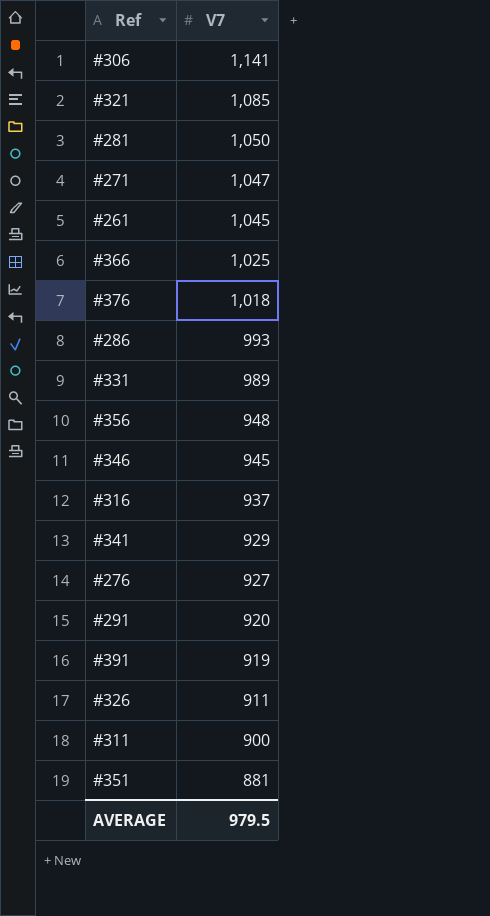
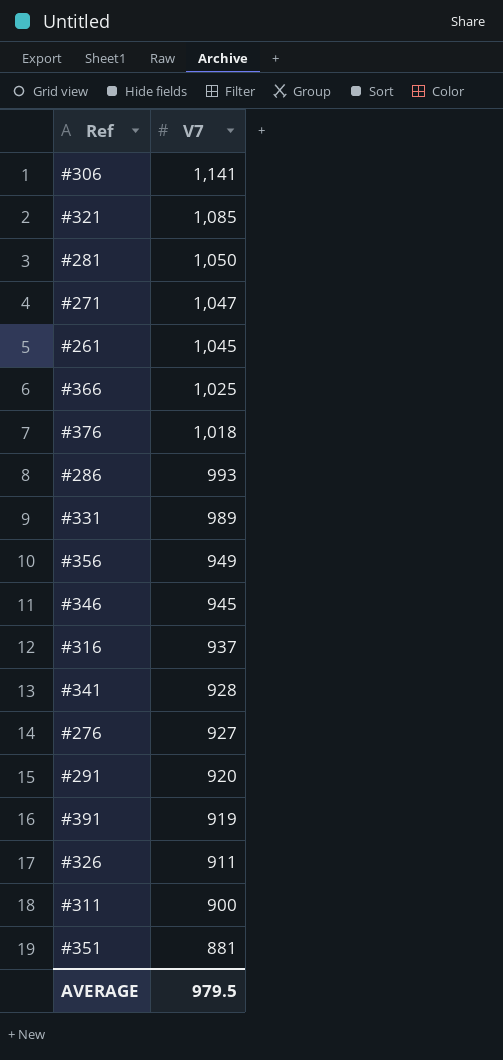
#356 | V7: 948 -> 949
#341 | V7: 929 -> 928

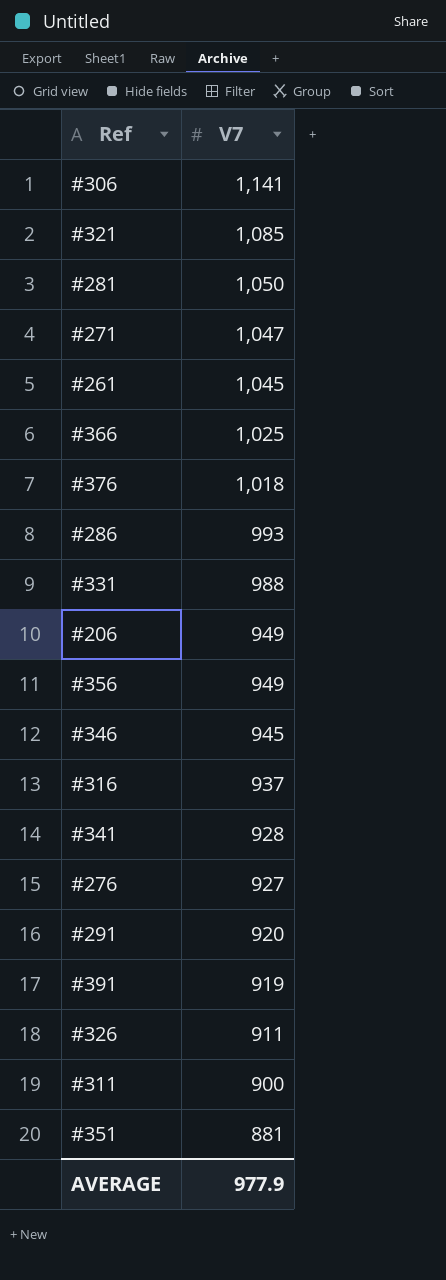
#331 | V7: 989 -> 988
row #206: none -> 949
AVERAGE | V7: 979.5 -> 977.9

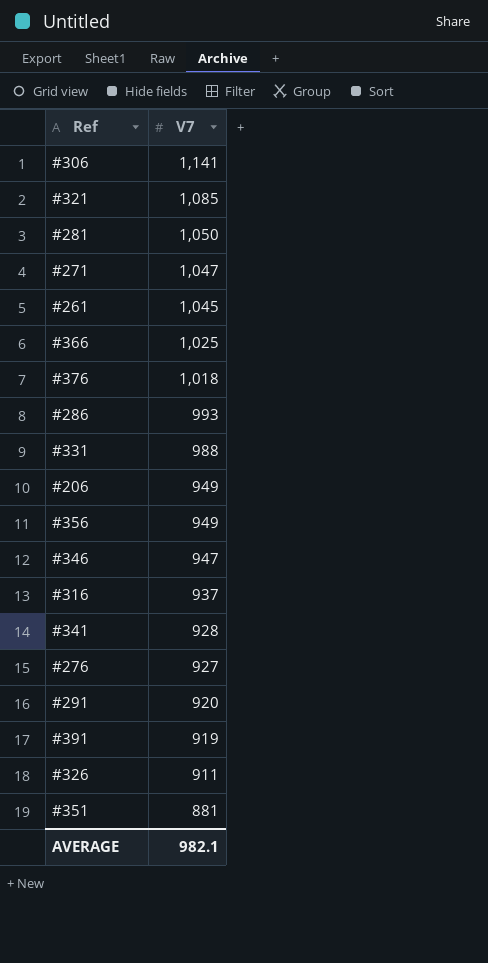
row #311: 900 -> none
#346 | V7: 945 -> 947
AVERAGE | V7: 977.9 -> 982.1

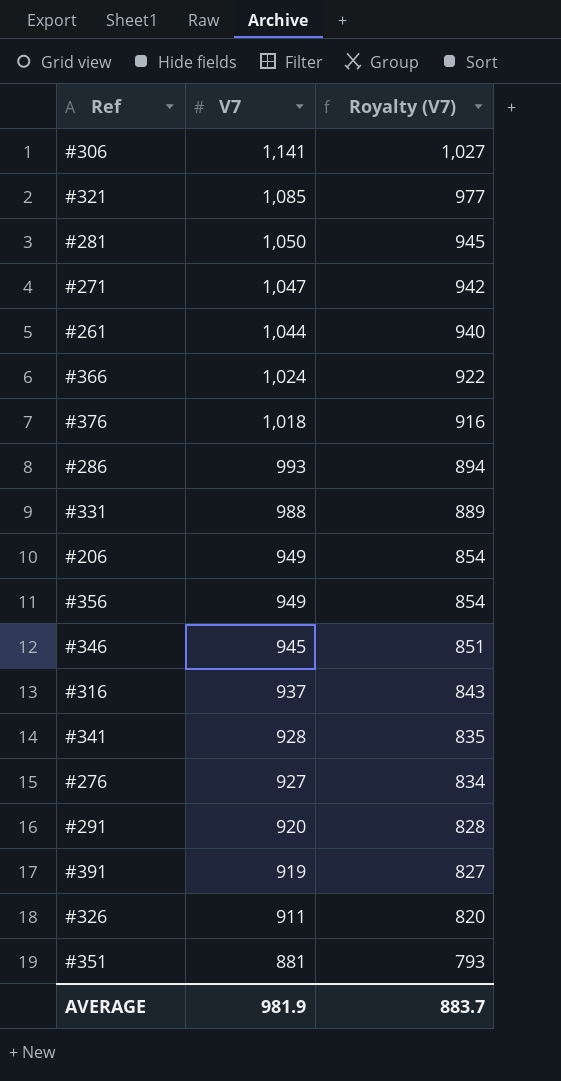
column Royalty (V7) | formula: none -> [V7] * 0.9
#261 | V7: 1,045 -> 1,044
#366 | V7: 1,025 -> 1,024
#346 | V7: 947 -> 945
AVERAGE | V7: 982.1 -> 981.9

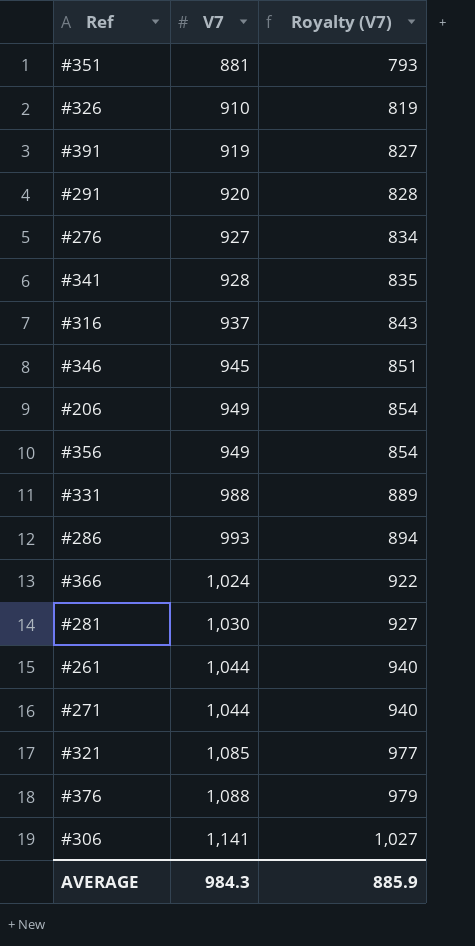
row order: V7 descending -> V7 ascending
#326 | V7: 911 -> 910
#326 | Royalty (V7): 820 -> 819
#281 | V7: 1,050 -> 1,030
#281 | Royalty (V7): 945 -> 927
#271 | V7: 1,047 -> 1,044
#271 | Royalty (V7): 942 -> 940
#376 | V7: 1,018 -> 1,088
#376 | Royalty (V7): 916 -> 979
AVERAGE | V7: 981.9 -> 984.3
AVERAGE | Royalty (V7): 883.7 -> 885.9

